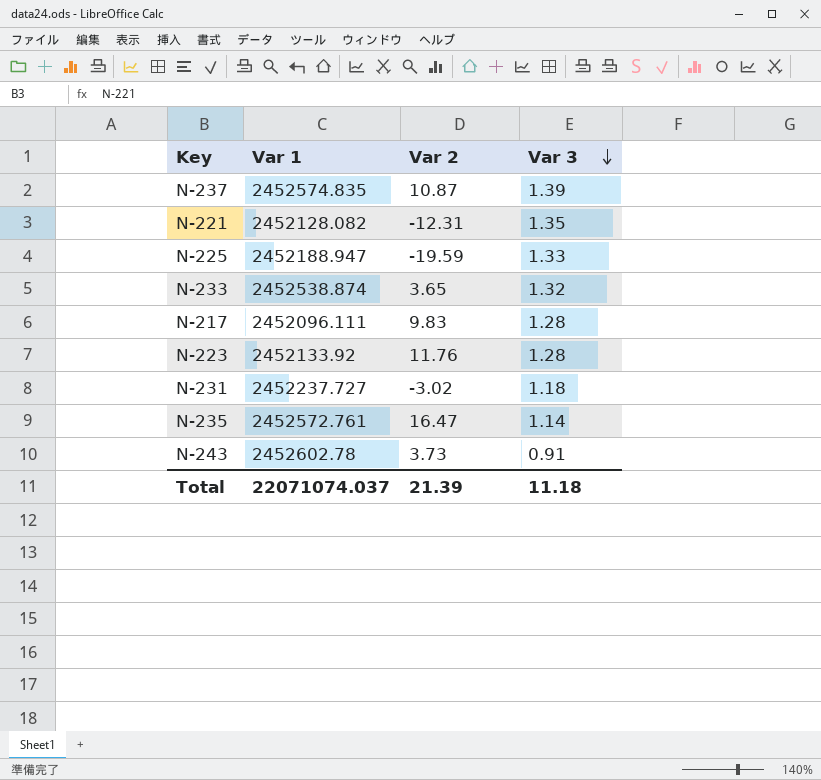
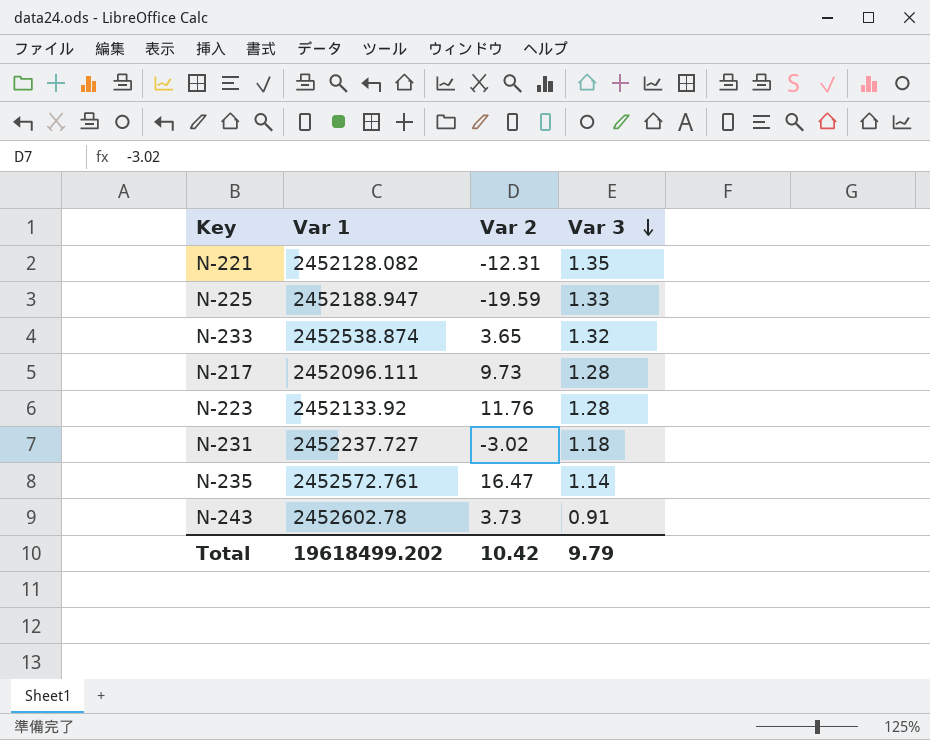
row N-237: 2452574.835 | 10.87 | 1.39 -> none
N-217 | Var 2: 9.83 -> 9.73
Total | Var 1: 22071074.037 -> 19618499.202
Total | Var 2: 21.39 -> 10.42
Total | Var 3: 11.18 -> 9.79

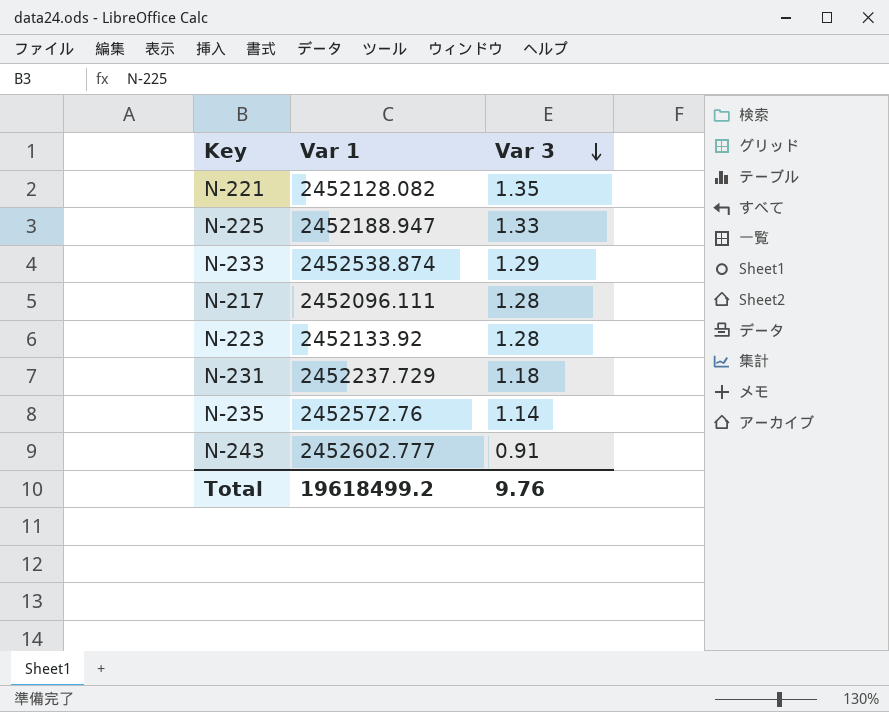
column Var 2 | position: 3 -> none
N-233 | Var 3: 1.32 -> 1.29
N-231 | Var 1: 2452237.727 -> 2452237.729
N-235 | Var 1: 2452572.761 -> 2452572.76
N-243 | Var 1: 2452602.78 -> 2452602.777
Total | Var 1: 19618499.202 -> 19618499.2
Total | Var 3: 9.79 -> 9.76

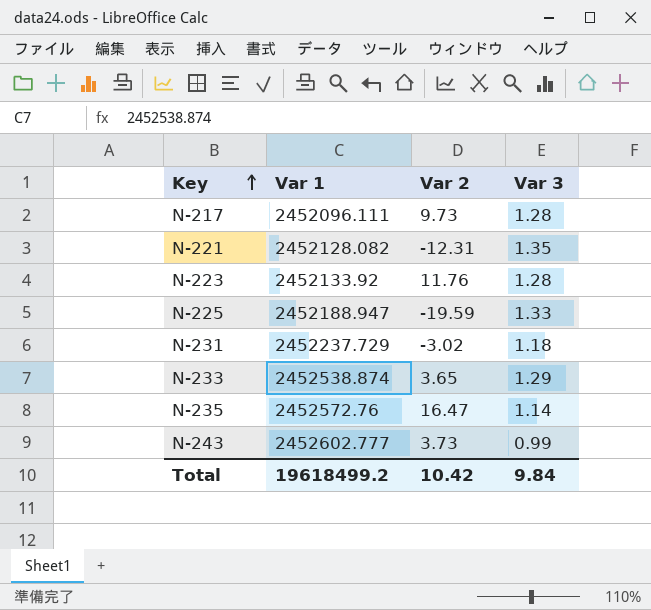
row order: Var 3 descending -> Key ascending
column Var 2 | position: none -> 3
N-243 | Var 3: 0.91 -> 0.99
Total | Var 3: 9.76 -> 9.84

